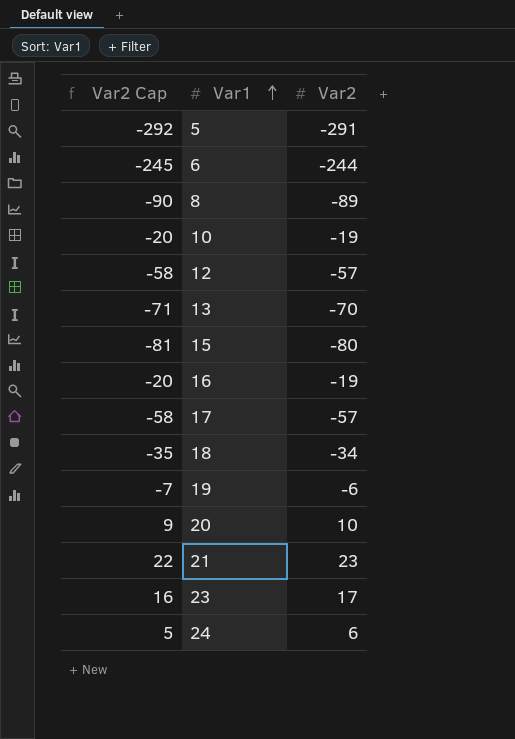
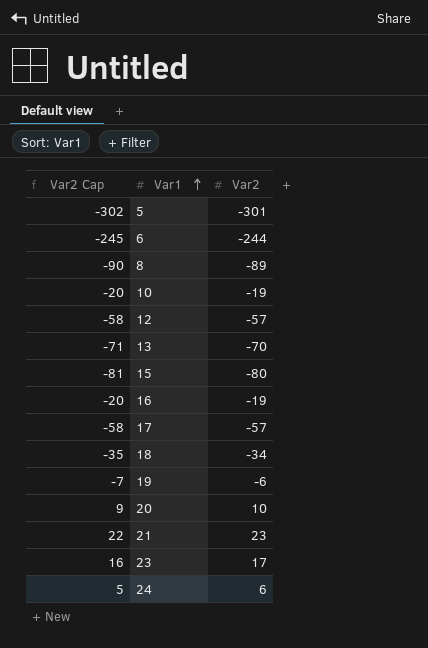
5 | Var2 Cap: -292 -> -302
5 | Var2: -291 -> -301

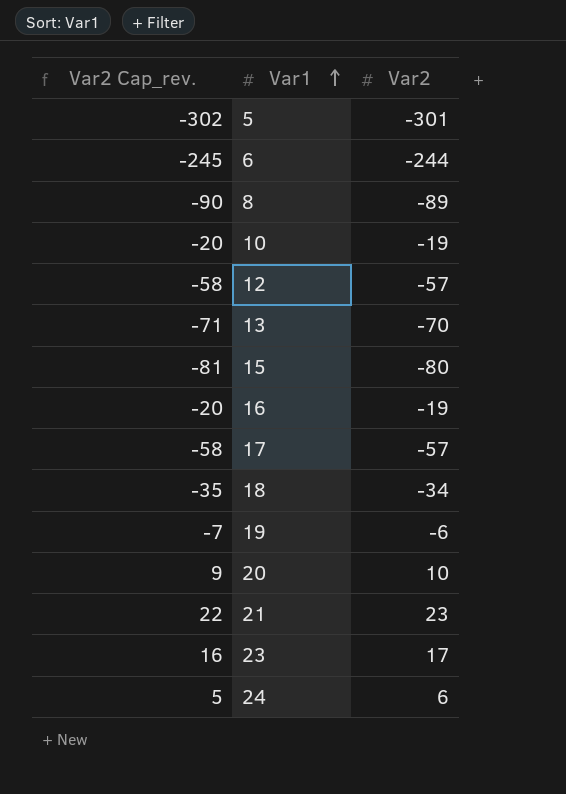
column name: Var2 Cap -> Var2 Cap_rev.

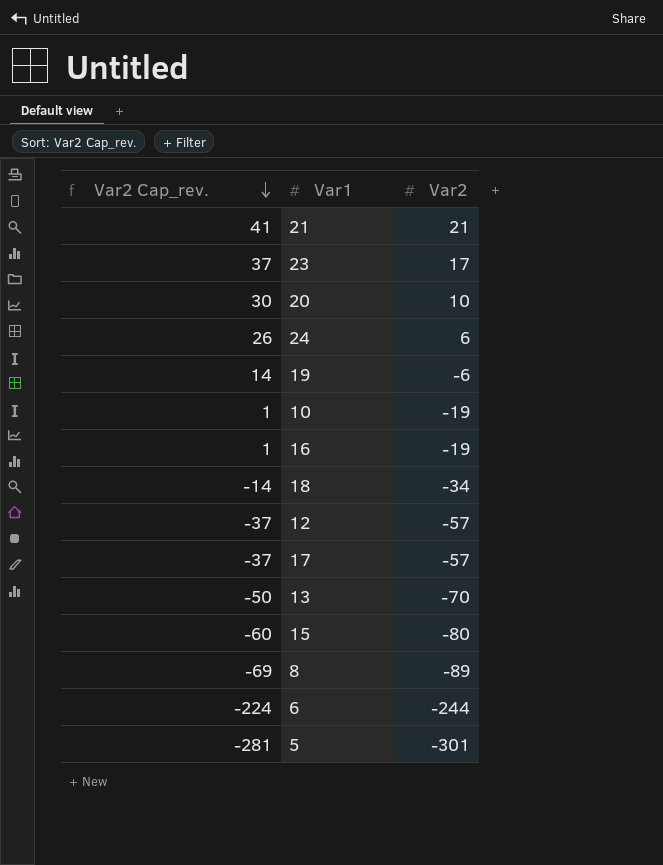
row order: Var1 ascending -> Var2 Cap_rev. descending
column Var2 Cap_rev. | formula: [Var2] - 1 -> [Var2] + 20
21 | Var2: 23 -> 21

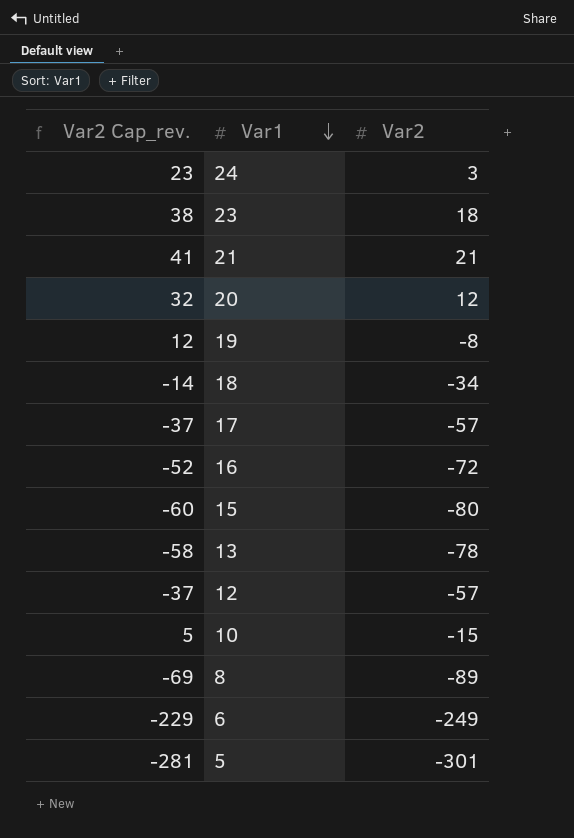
row order: Var2 Cap_rev. descending -> Var1 descending
24 | Var2 Cap_rev.: 26 -> 23
24 | Var2: 6 -> 3
23 | Var2 Cap_rev.: 37 -> 38
23 | Var2: 17 -> 18
20 | Var2 Cap_rev.: 30 -> 32
20 | Var2: 10 -> 12
19 | Var2 Cap_rev.: 14 -> 12
19 | Var2: -6 -> -8
16 | Var2 Cap_rev.: 1 -> -52
16 | Var2: -19 -> -72
13 | Var2 Cap_rev.: -50 -> -58
13 | Var2: -70 -> -78
10 | Var2 Cap_rev.: 1 -> 5
10 | Var2: -19 -> -15
6 | Var2 Cap_rev.: -224 -> -229
6 | Var2: -244 -> -249

